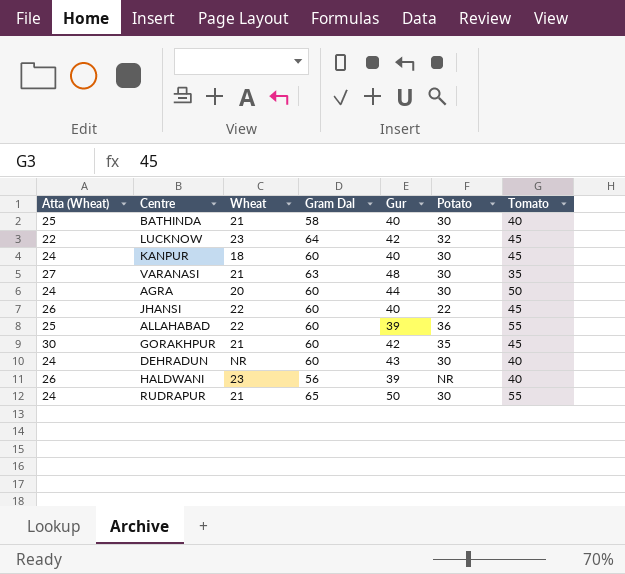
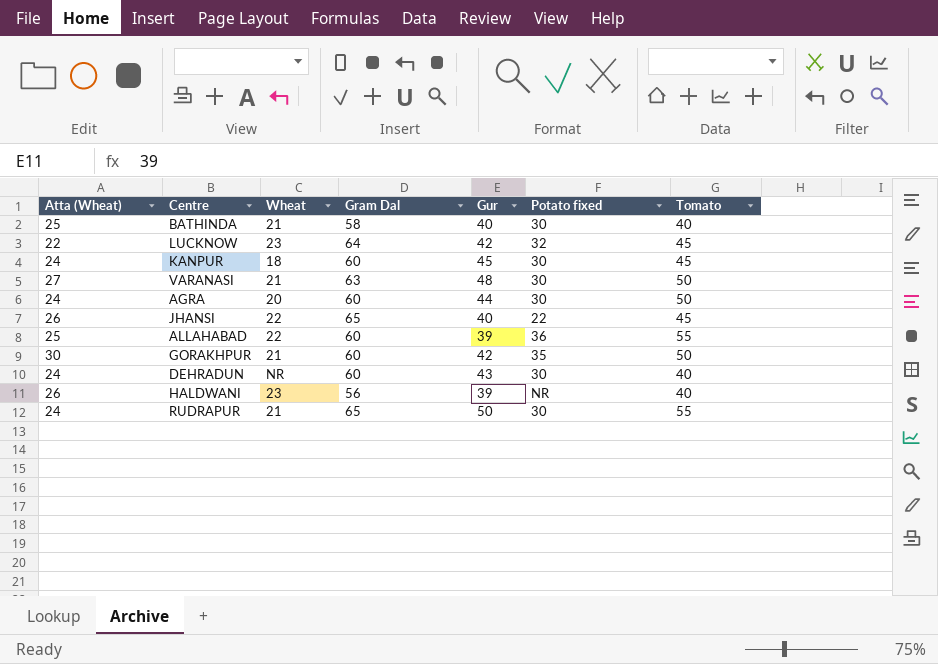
column name: Potato -> Potato fixed
KANPUR | Gur: 40 -> 45
VARANASI | Tomato: 35 -> 50
JHANSI | Gram Dal: 60 -> 65
GORAKHPUR | Tomato: 45 -> 50

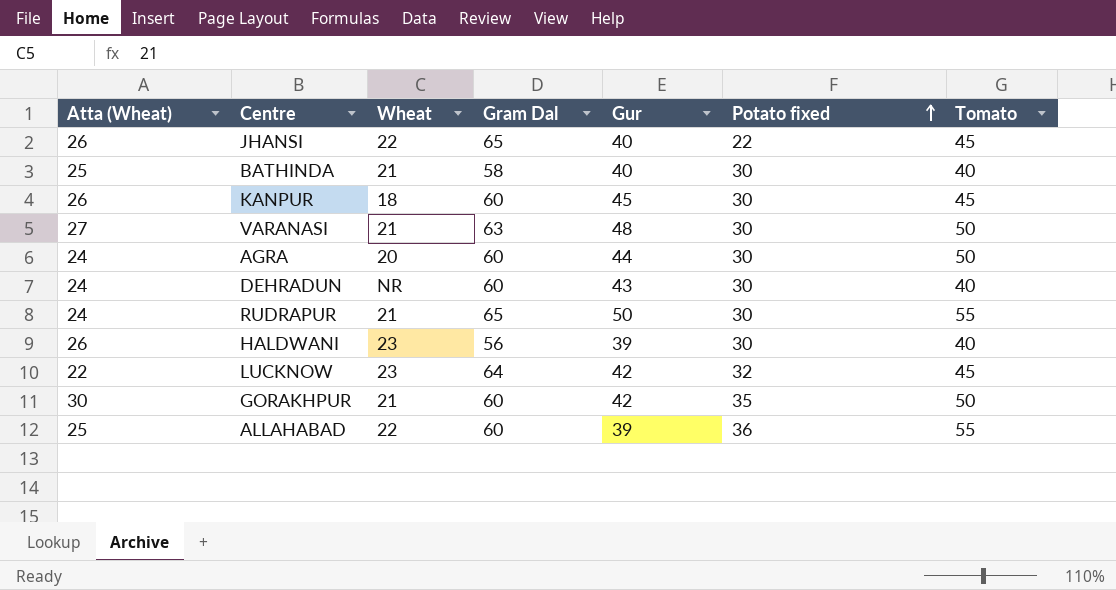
row order: none -> Potato fixed ascending
KANPUR | Atta (Wheat): 24 -> 26
HALDWANI | Potato fixed: NR -> 30

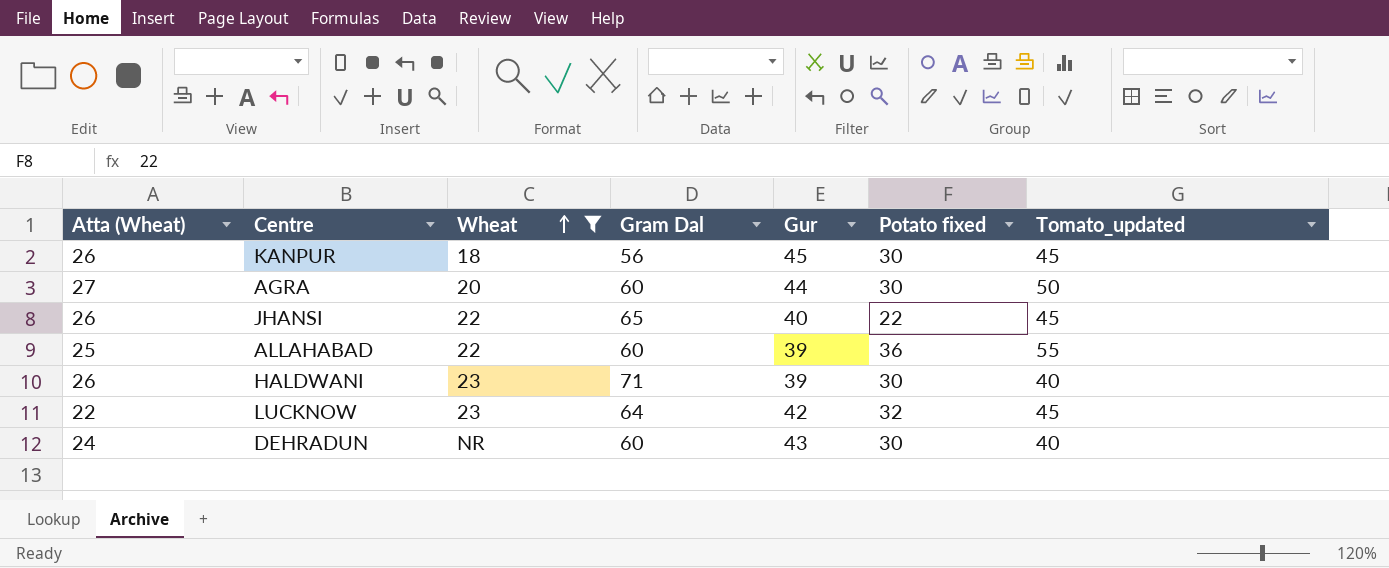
filter: none -> Wheat != 21
row order: Potato fixed ascending -> Wheat ascending
column name: Tomato -> Tomato_updated
KANPUR | Gram Dal: 60 -> 56
AGRA | Atta (Wheat): 24 -> 27
HALDWANI | Gram Dal: 56 -> 71

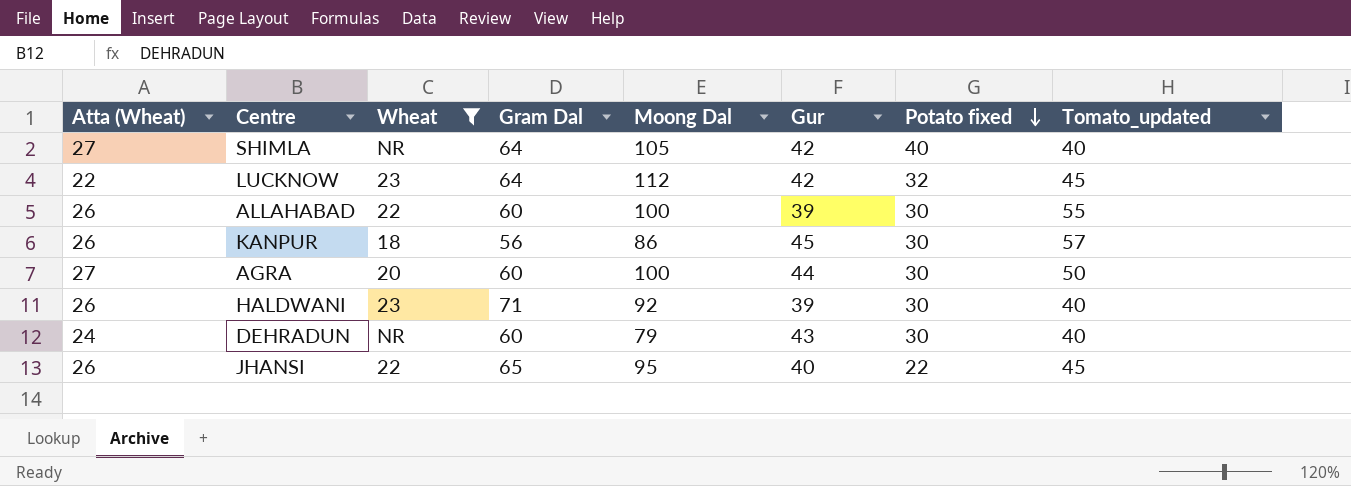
row order: Wheat ascending -> Potato fixed descending
column Moong Dal | position: none -> 5
row SHIMLA: none -> 27 | NR | 64 | 105 | 42 | 40 | 40
ALLAHABAD | Atta (Wheat): 25 -> 26
ALLAHABAD | Potato fixed: 36 -> 30
KANPUR | Tomato_updated: 45 -> 57

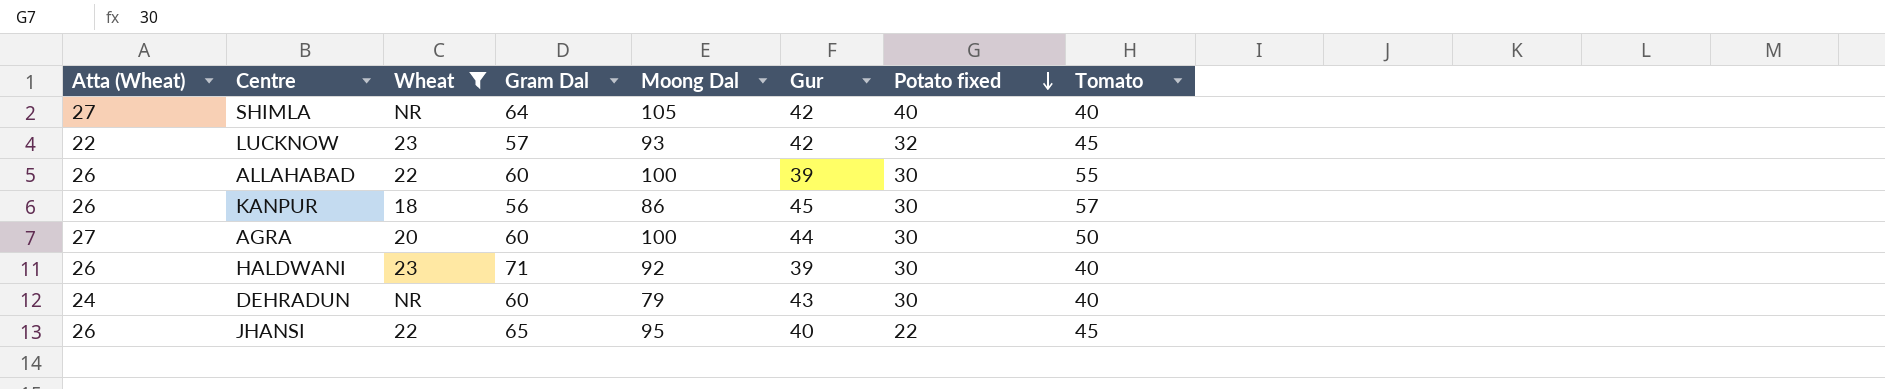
column name: Tomato_updated -> Tomato
LUCKNOW | Gram Dal: 64 -> 57
LUCKNOW | Moong Dal: 112 -> 93

